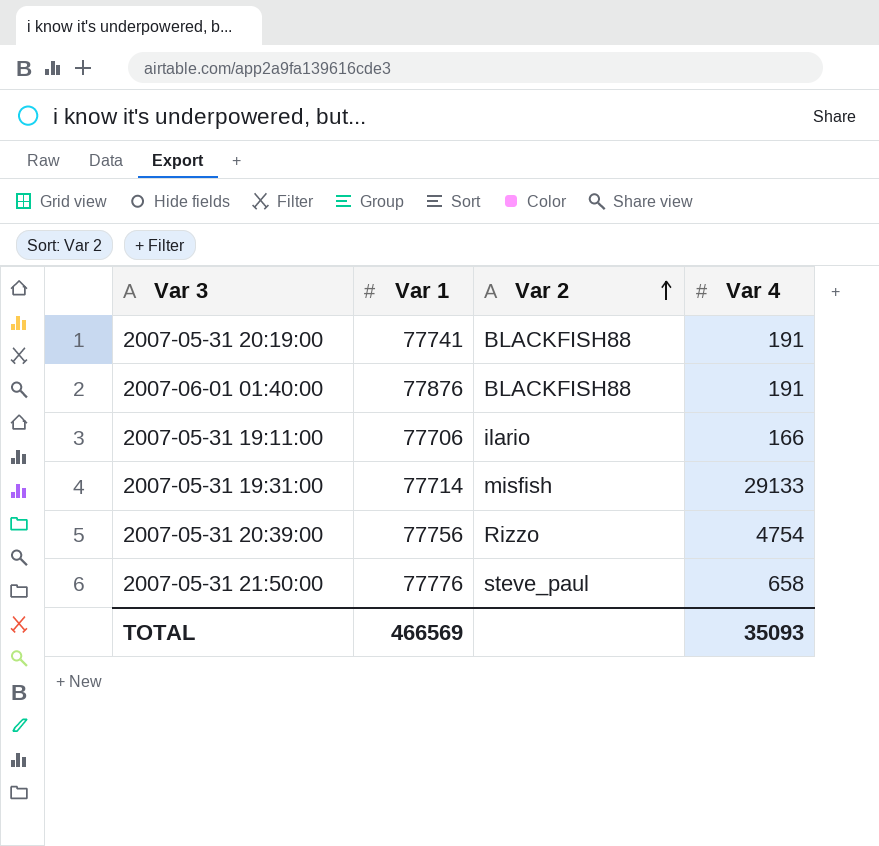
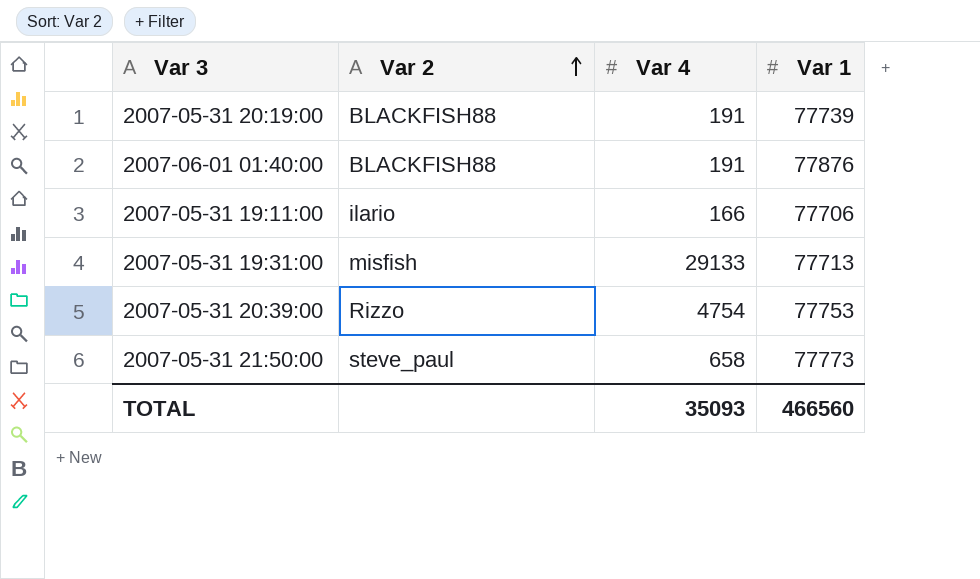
column Var 1 | position: 2 -> 4
2007-05-31 20:19:00 | Var 1: 77741 -> 77739
2007-05-31 19:31:00 | Var 1: 77714 -> 77713
2007-05-31 20:39:00 | Var 1: 77756 -> 77753
2007-05-31 21:50:00 | Var 1: 77776 -> 77773
TOTAL | Var 1: 466569 -> 466560

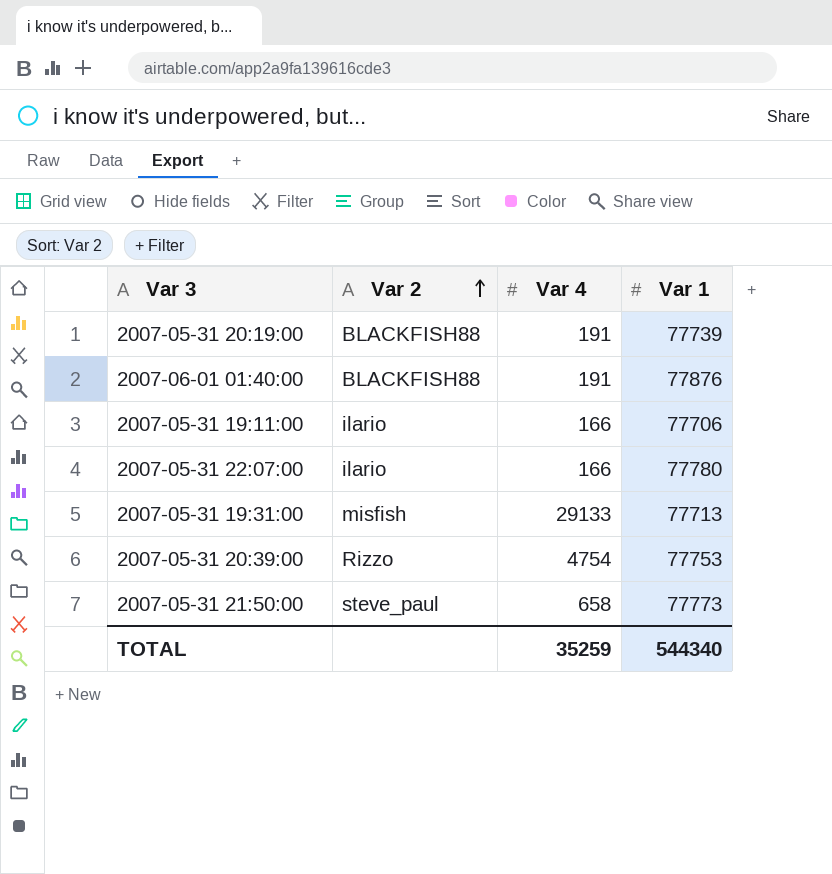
row 2007-05-31 22:07:00: none -> ilario | 166 | 77780
TOTAL | Var 4: 35093 -> 35259
TOTAL | Var 1: 466560 -> 544340

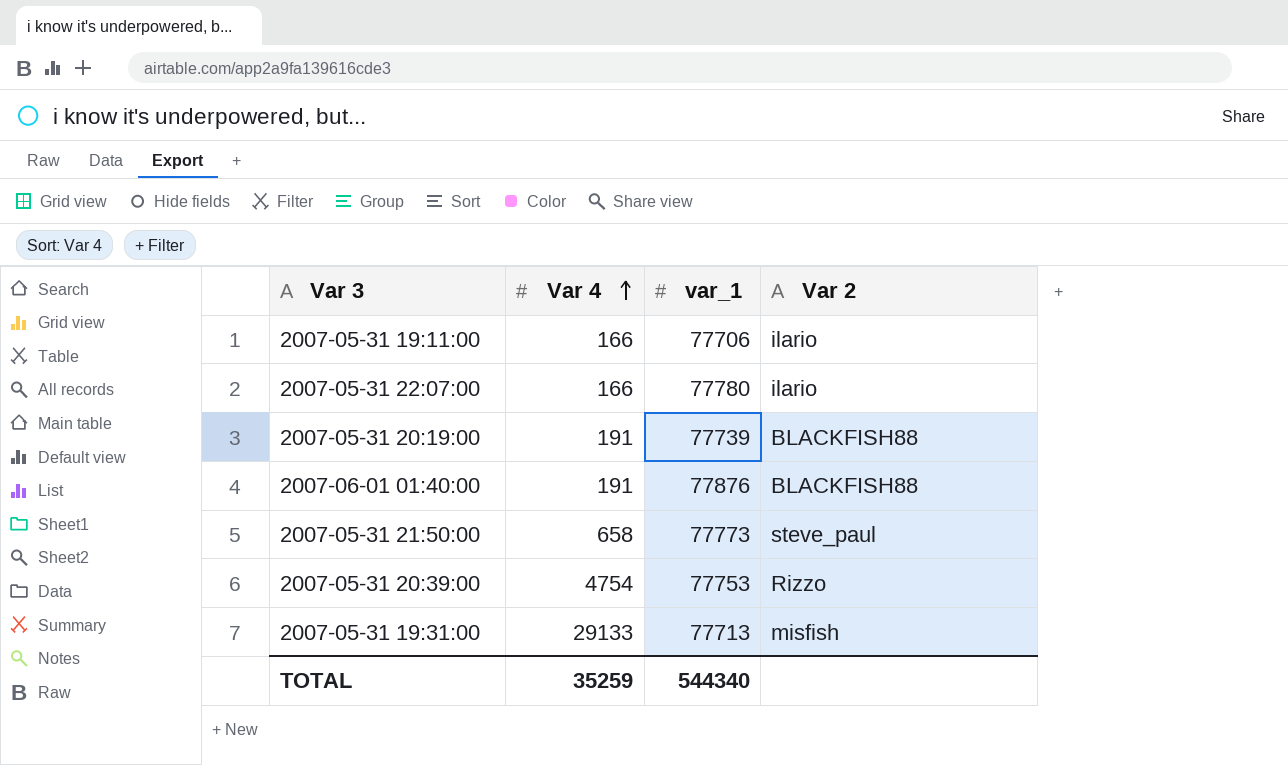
row order: Var 2 ascending -> Var 4 ascending
column name: Var 1 -> var_1
column Var 2 | position: 2 -> 4

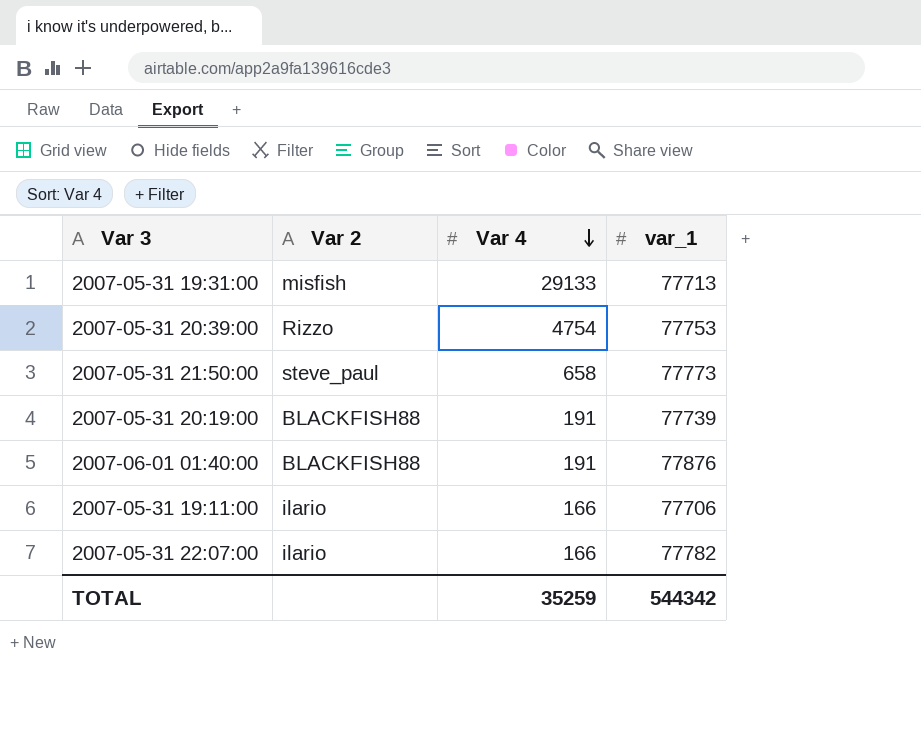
row order: Var 4 ascending -> Var 4 descending
column Var 2 | position: 4 -> 2
2007-05-31 22:07:00 | var_1: 77780 -> 77782
TOTAL | var_1: 544340 -> 544342

